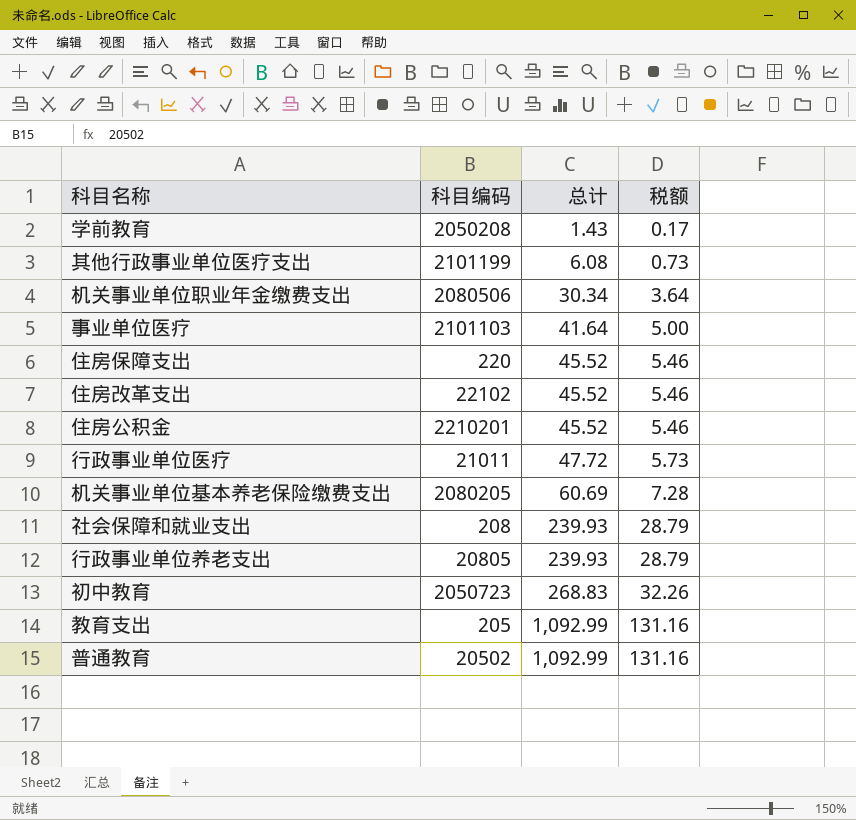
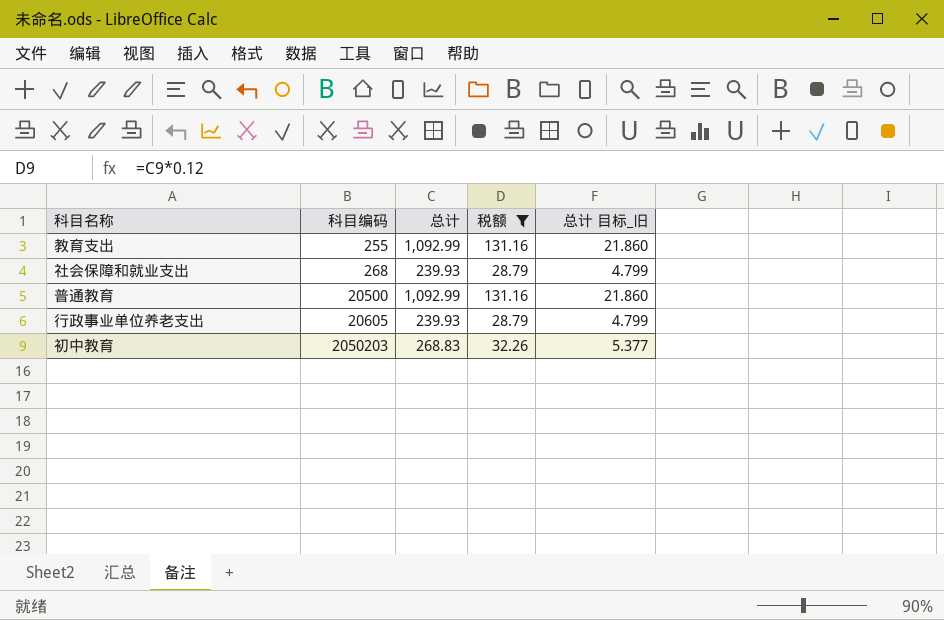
filter: none -> 税额 >= 28.79
row order: 总计 ascending -> 科目编码 ascending
column 总计 目标_旧 | formula: none -> [总计] * 0.02
教育支出 | 科目编码: 205 -> 255
社会保障和就业支出 | 科目编码: 208 -> 268
普通教育 | 科目编码: 20502 -> 20500
行政事业单位养老支出 | 科目编码: 20805 -> 20605
初中教育 | 科目编码: 2050723 -> 2050203

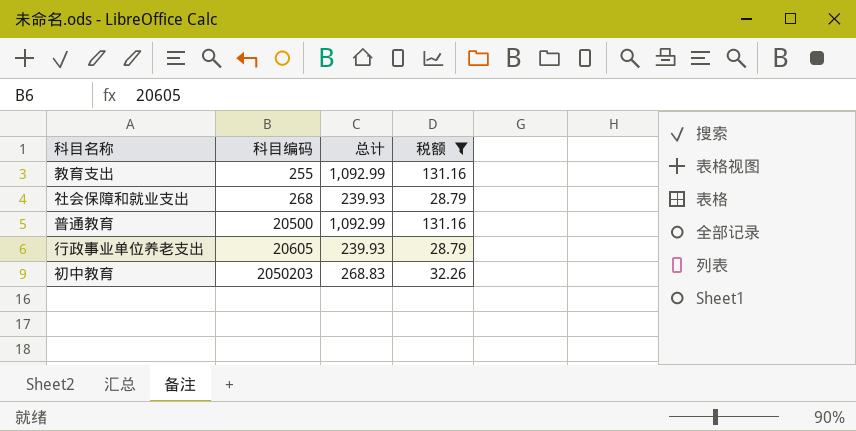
column 总计 目标_旧 | formula: [总计] * 0.02 -> none

